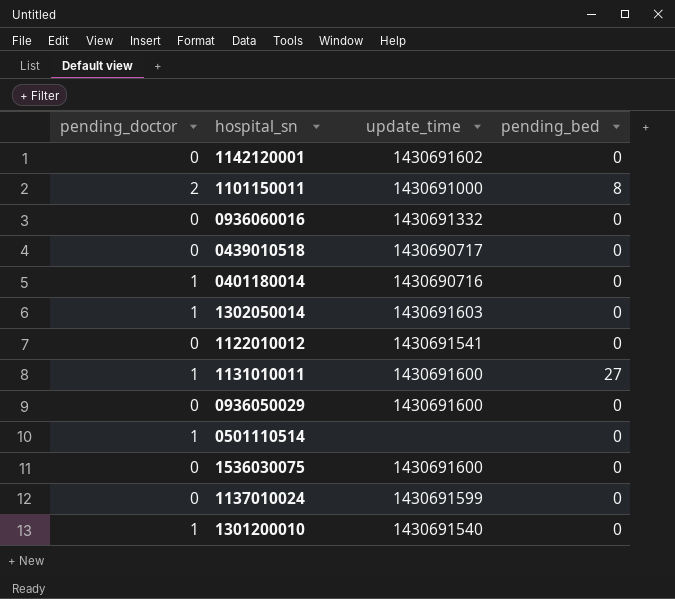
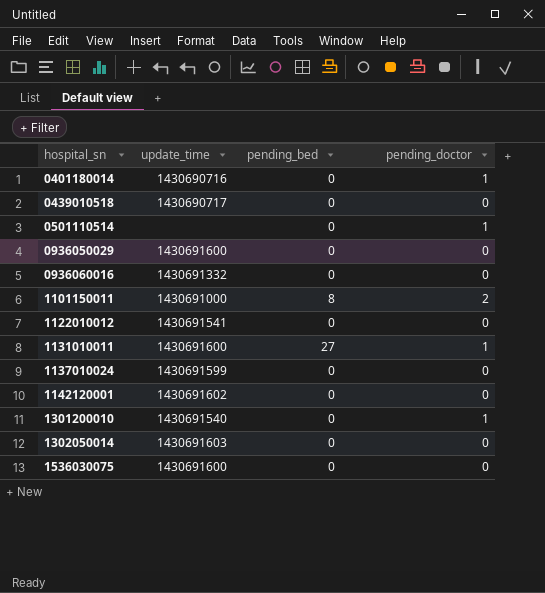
row order: none -> hospital_sn ascending
column pending_doctor | position: 1 -> 4
1302050014 | pending_doctor: 1 -> 0

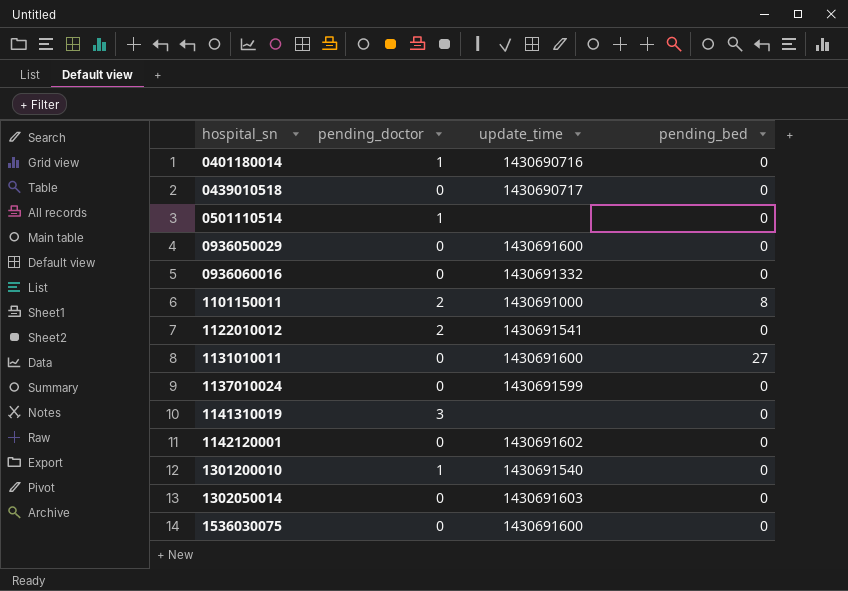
column pending_doctor | position: 4 -> 2
1122010012 | pending_doctor: 0 -> 2
1131010011 | pending_doctor: 1 -> 0
row 1141310019: none -> 3 | none | 0

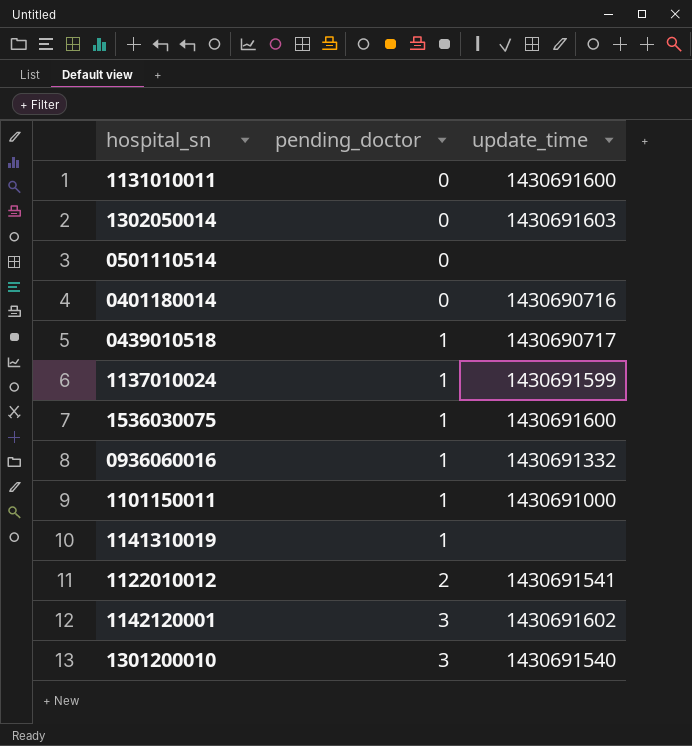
row order: hospital_sn ascending -> pending_doctor ascending
column pending_bed | position: 4 -> none
row 0936050029: 0 | 1430691600 | 0 -> none
0501110514 | pending_doctor: 1 -> 0
0401180014 | pending_doctor: 1 -> 0
0439010518 | pending_doctor: 0 -> 1
1137010024 | pending_doctor: 0 -> 1
1536030075 | pending_doctor: 0 -> 1
0936060016 | pending_doctor: 0 -> 1
1101150011 | pending_doctor: 2 -> 1
1141310019 | pending_doctor: 3 -> 1
1142120001 | pending_doctor: 0 -> 3
1301200010 | pending_doctor: 1 -> 3

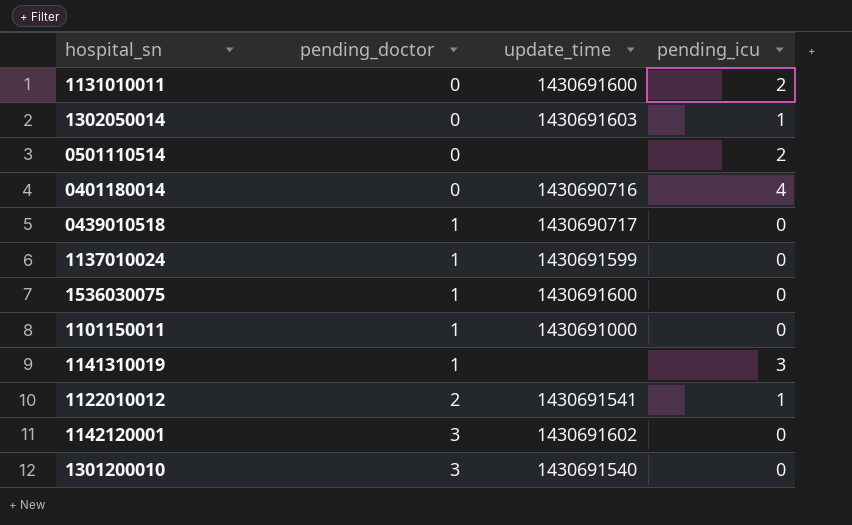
column pending_icu | position: none -> 4
row 0936060016: 1 | 1430691332 -> none

